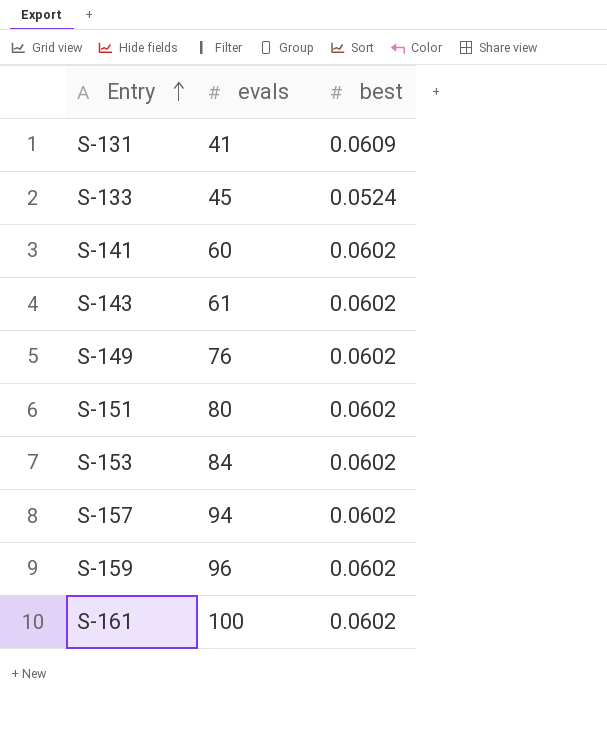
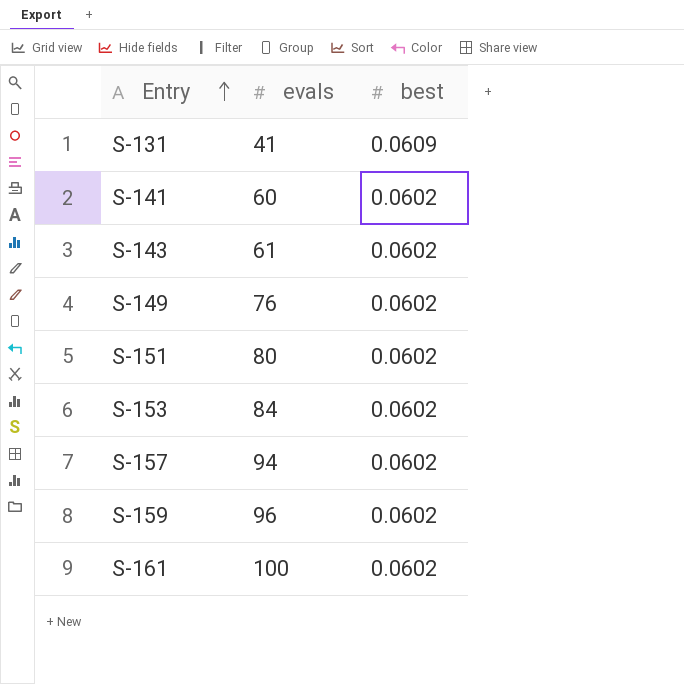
row S-133: 45 | 0.0524 -> none

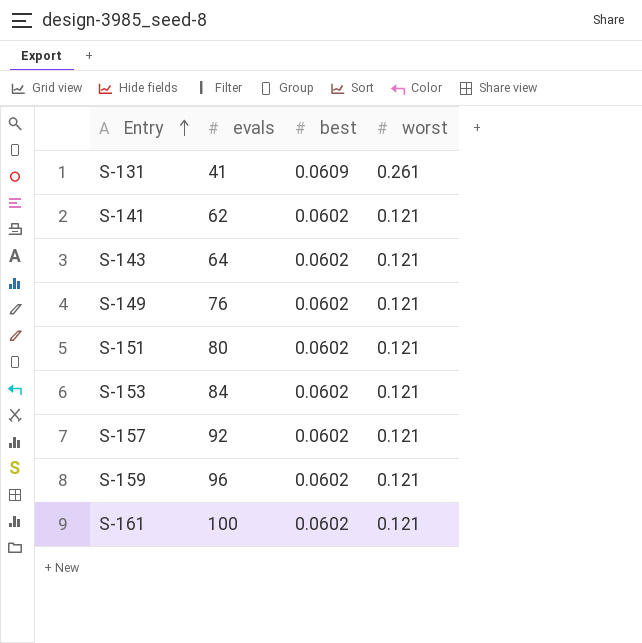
column worst | position: none -> 4
S-141 | evals: 60 -> 62
S-143 | evals: 61 -> 64
S-157 | evals: 94 -> 92

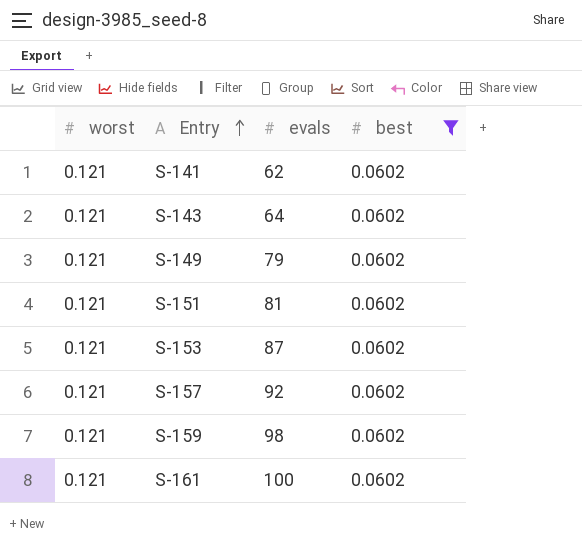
filter: none -> best = 0.0602
column worst | position: 4 -> 1
S-149 | evals: 76 -> 79
S-151 | evals: 80 -> 81
S-153 | evals: 84 -> 87
S-159 | evals: 96 -> 98

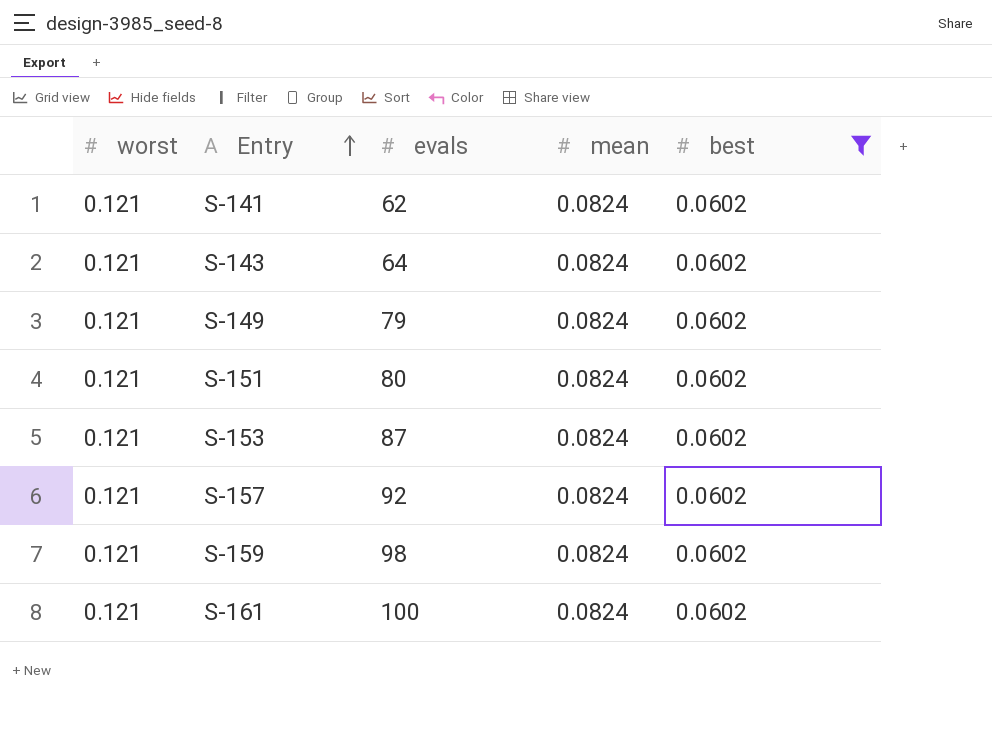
column mean | position: none -> 4
S-151 | evals: 81 -> 80

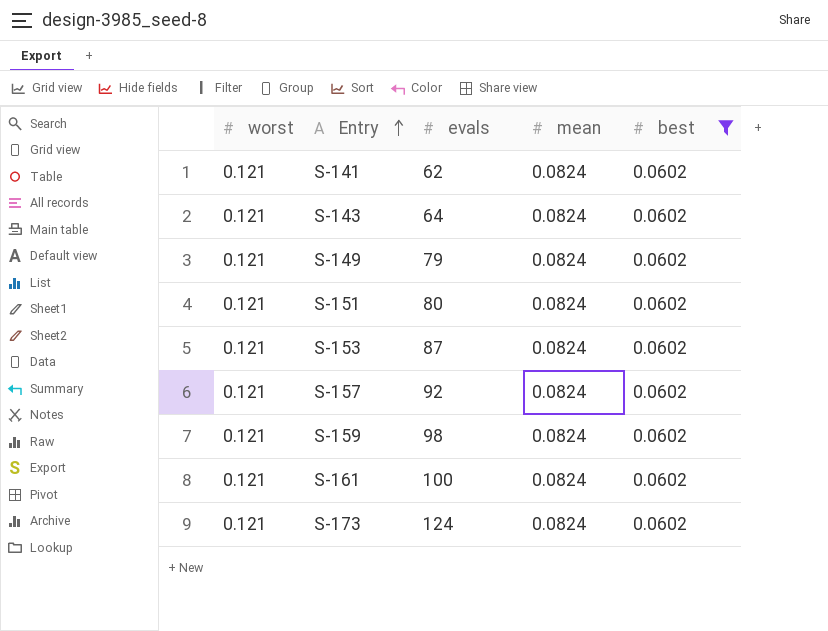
row S-173: none -> 0.121 | 124 | 0.0824 | 0.0602

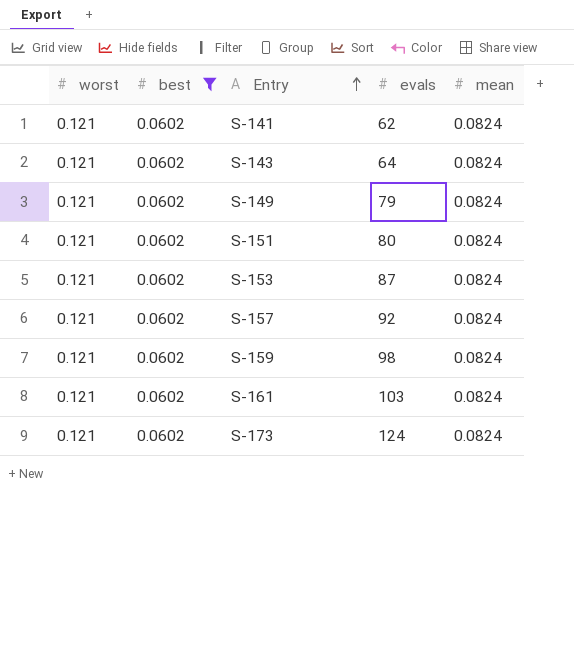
column best | position: 5 -> 2
S-161 | evals: 100 -> 103

